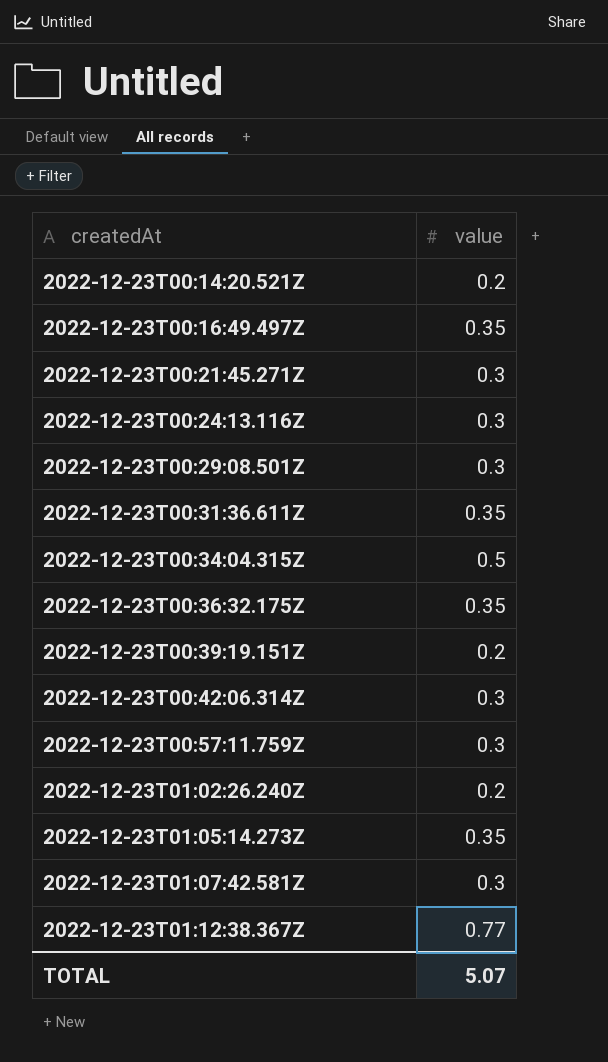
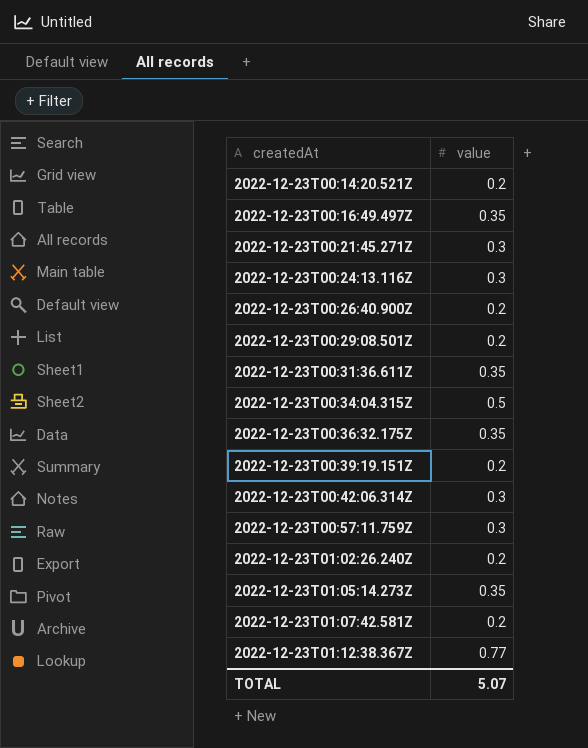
row 2022-12-23T00:26:40.900Z: none -> 0.2
2022-12-23T00:29:08.501Z | value: 0.3 -> 0.2
2022-12-23T01:07:42.581Z | value: 0.3 -> 0.2

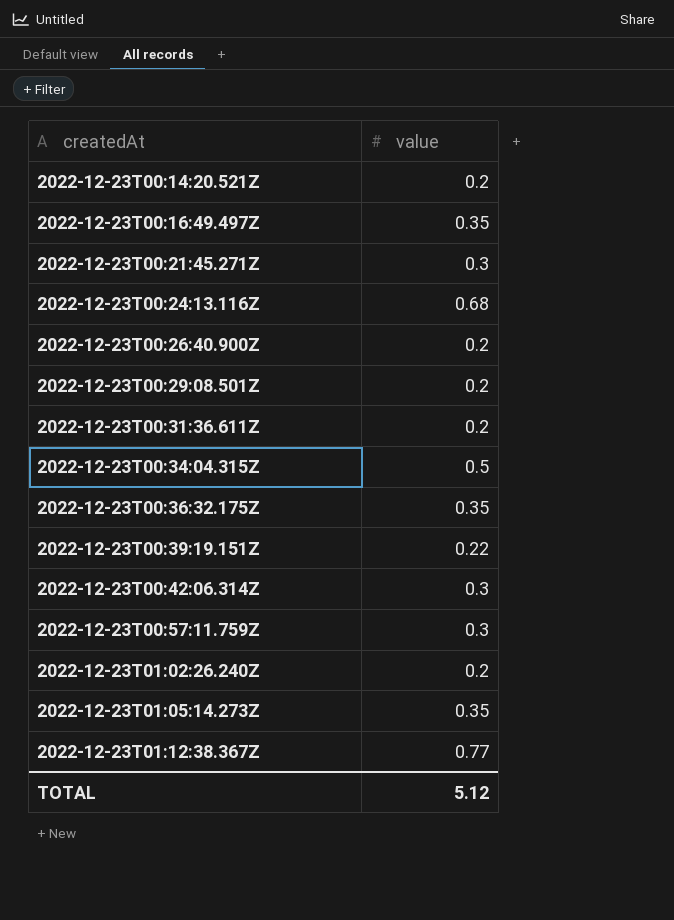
row 2022-12-23T01:07:42.581Z: 0.2 -> none
2022-12-23T00:24:13.116Z | value: 0.3 -> 0.68
2022-12-23T00:31:36.611Z | value: 0.35 -> 0.2
2022-12-23T00:39:19.151Z | value: 0.2 -> 0.22
TOTAL | value: 5.07 -> 5.12

